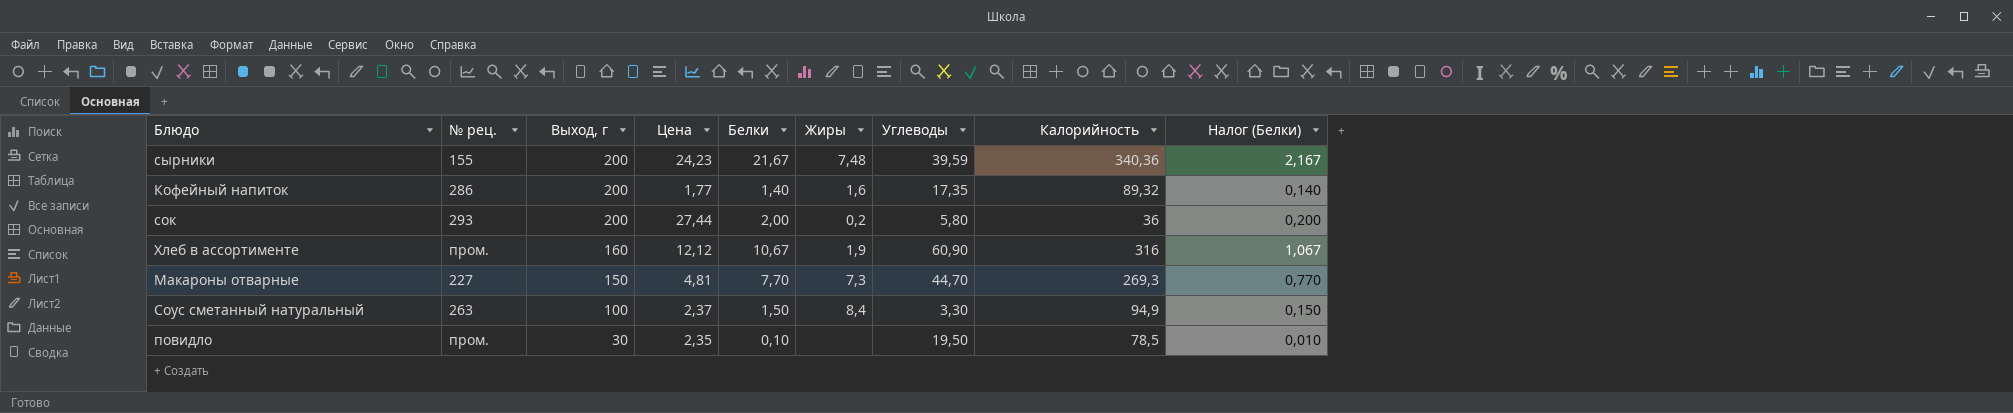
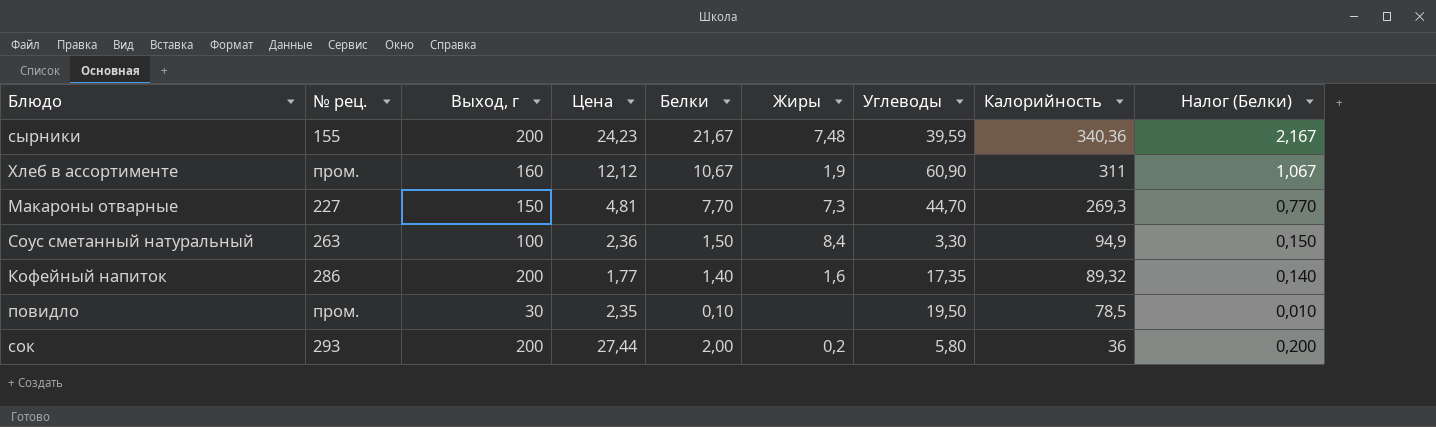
row order: Выход, г descending -> Калорийность descending
Хлеб в ассортименте | Калорийность: 316 -> 311
Соус сметанный натуральный | Цена: 2,37 -> 2,36

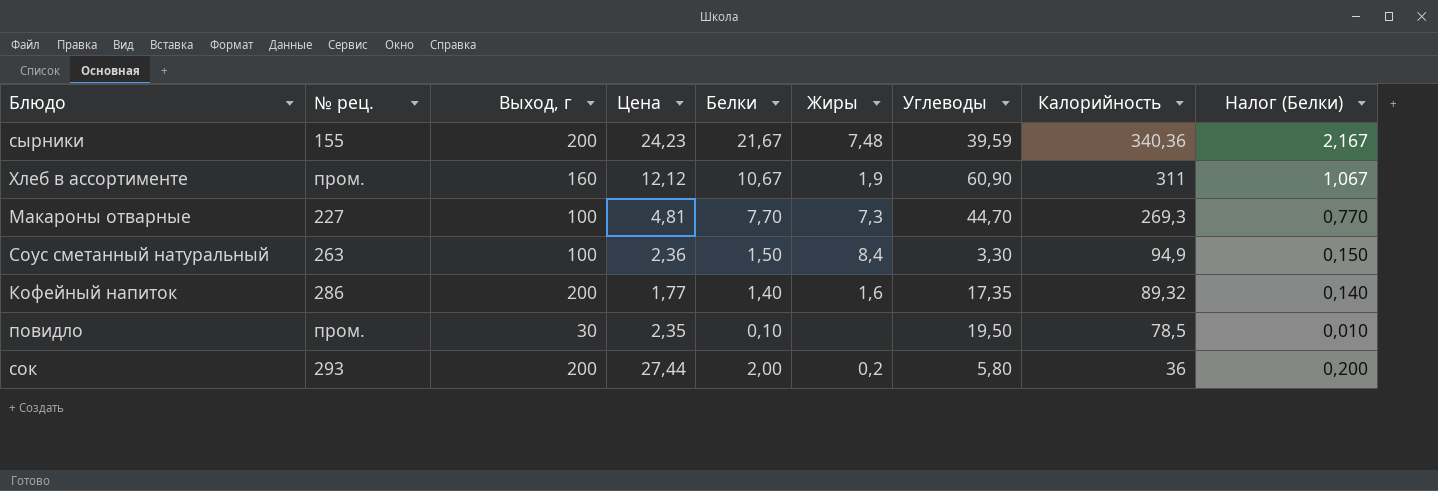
Макароны отварные | Выход, г: 150 -> 100

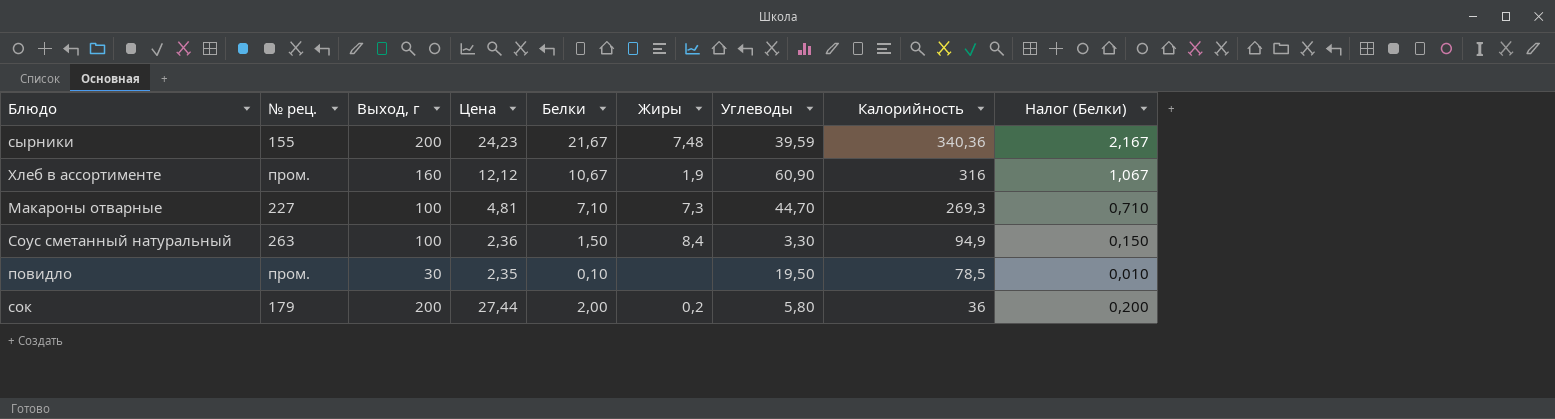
row Кофейный напиток: 286 | 200 | 1,77 | 1,40 | 1,6 | 17,35 | 89,32 | 0,140 -> none
Хлеб в ассортименте | Калорийность: 311 -> 316
Макароны отварные | Белки: 7,70 -> 7,10
Макароны отварные | Налог (Белки): 0,770 -> 0,710
сок | № рец.: 293 -> 179

